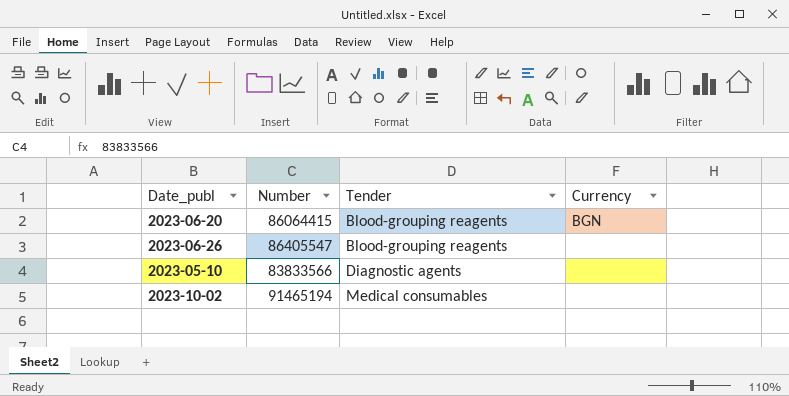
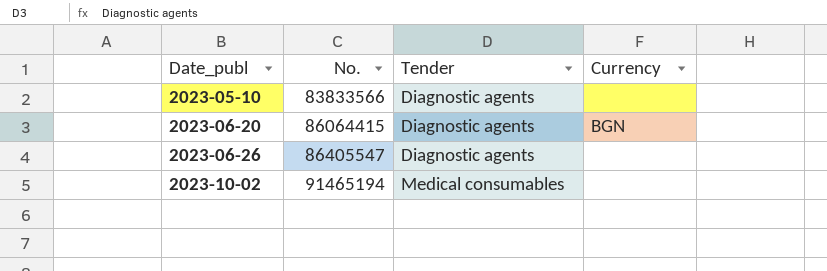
row order: Tender ascending -> Date_publ ascending
column name: Number -> No.
2023-06-20 | Tender: Blood-grouping reagents -> Diagnostic agents
2023-06-26 | Tender: Blood-grouping reagents -> Diagnostic agents

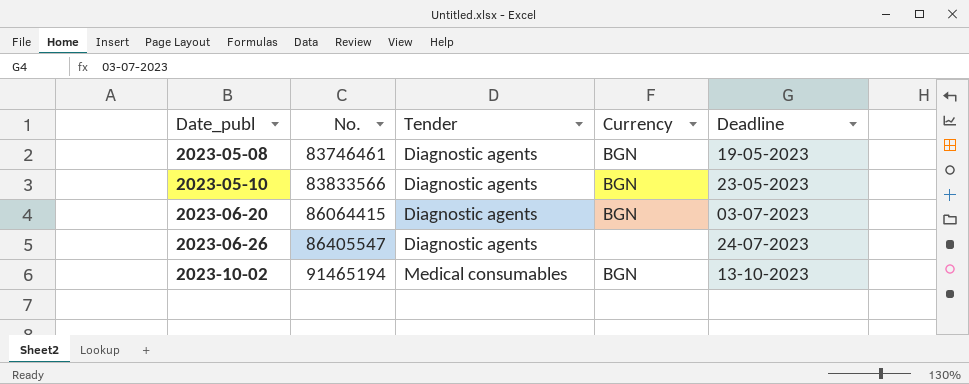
column Deadline | position: none -> 5
row 2023-05-08: none -> 83746461 | Diagnostic agents | BGN | 19-05-2023
2023-05-10 | Currency: none -> BGN
2023-10-02 | Currency: none -> BGN

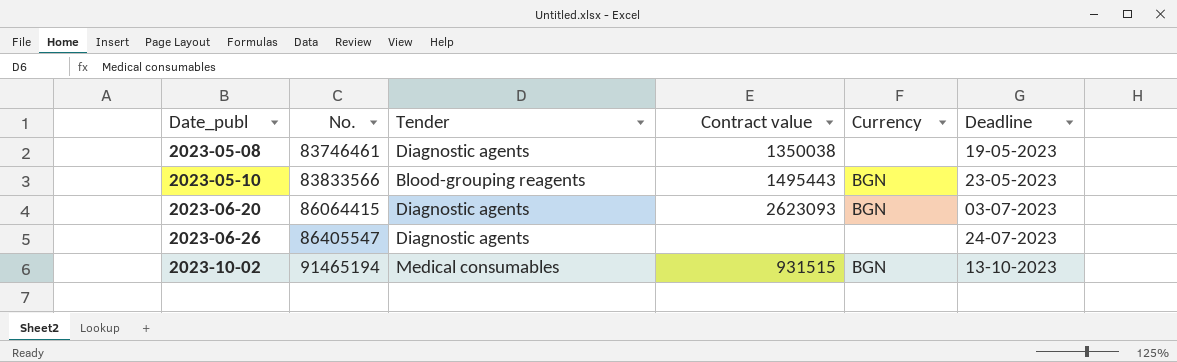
column Contract value | position: none -> 4
2023-05-08 | Currency: BGN -> none
2023-05-10 | Tender: Diagnostic agents -> Blood-grouping reagents

